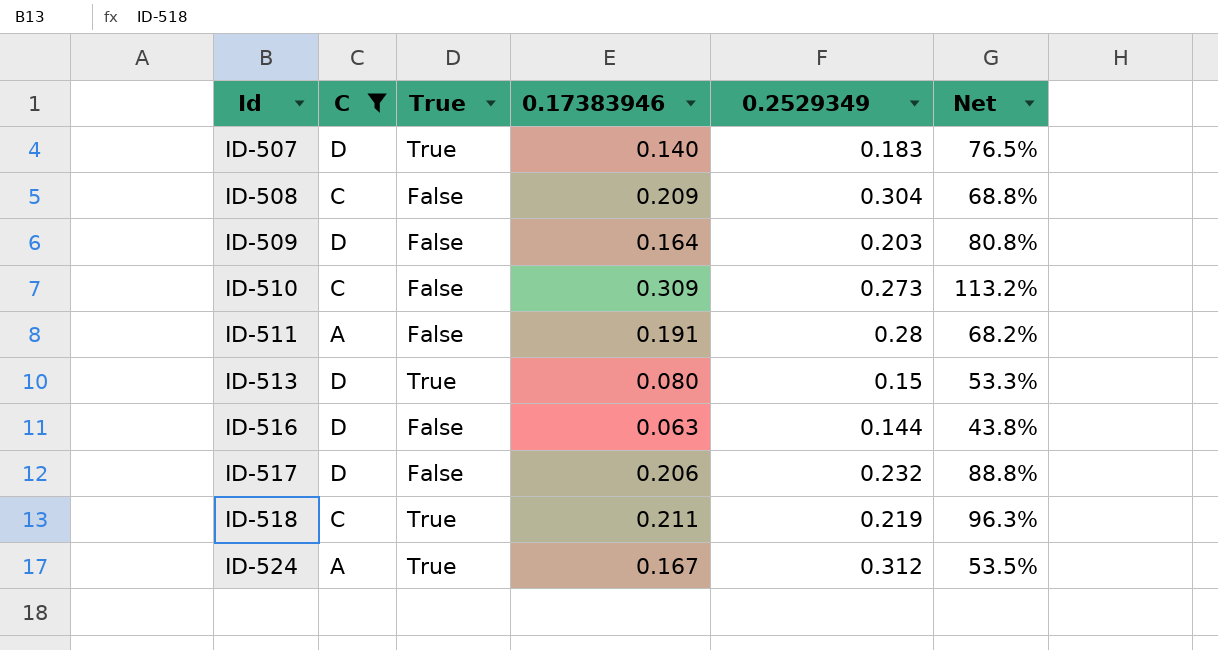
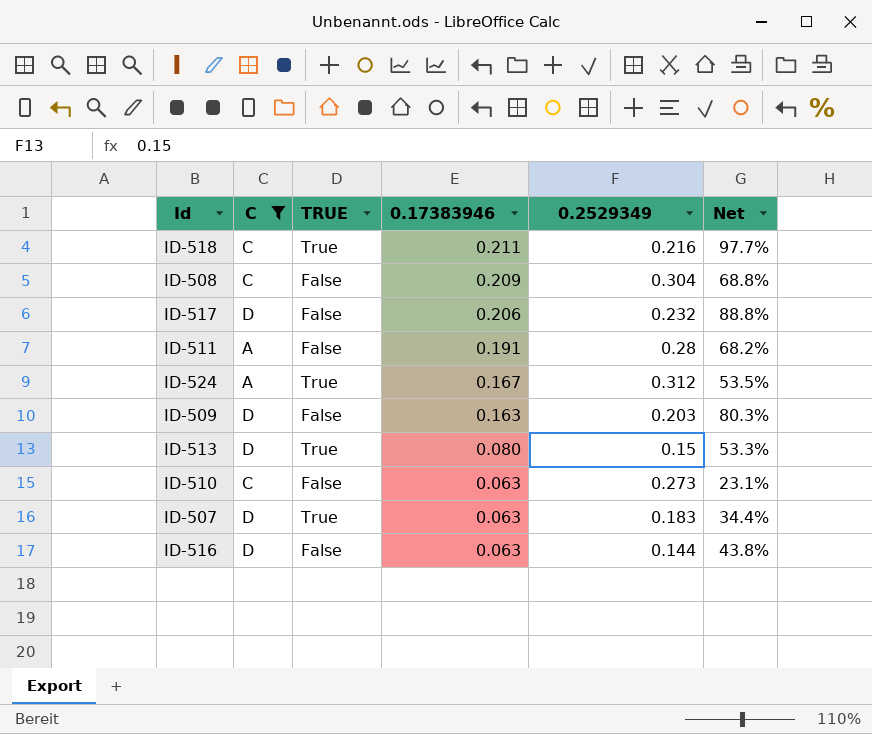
row order: Id ascending -> 0.17383946 descending
column name: True -> TRUE
ID-518 | 0.2529349: 0.219 -> 0.216
ID-518 | Net: 96.3% -> 97.7%
ID-509 | 0.17383946: 0.164 -> 0.163
ID-509 | Net: 80.8% -> 80.3%
ID-510 | 0.17383946: 0.309 -> 0.063
ID-510 | Net: 113.2% -> 23.1%
ID-507 | 0.17383946: 0.140 -> 0.063
ID-507 | Net: 76.5% -> 34.4%

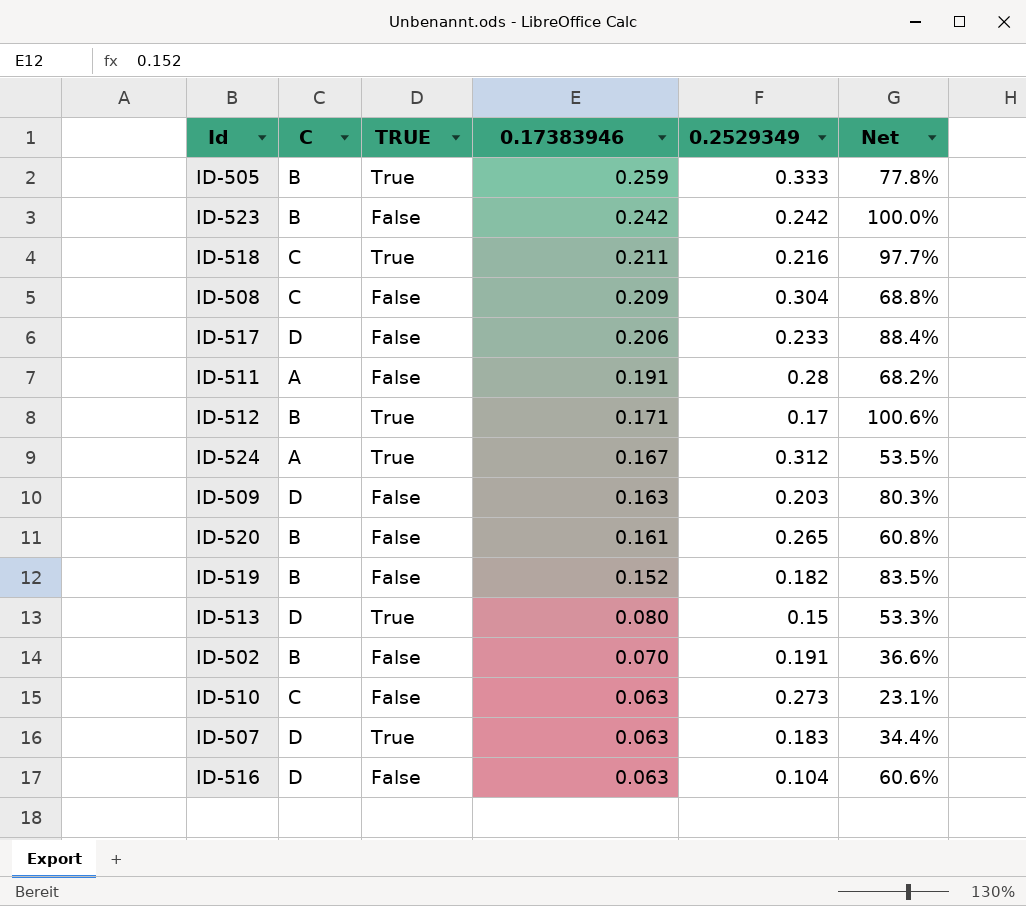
filter: C != B -> none
ID-517 | 0.2529349: 0.232 -> 0.233
ID-517 | Net: 88.8% -> 88.4%
ID-516 | 0.2529349: 0.144 -> 0.104
ID-516 | Net: 43.8% -> 60.6%

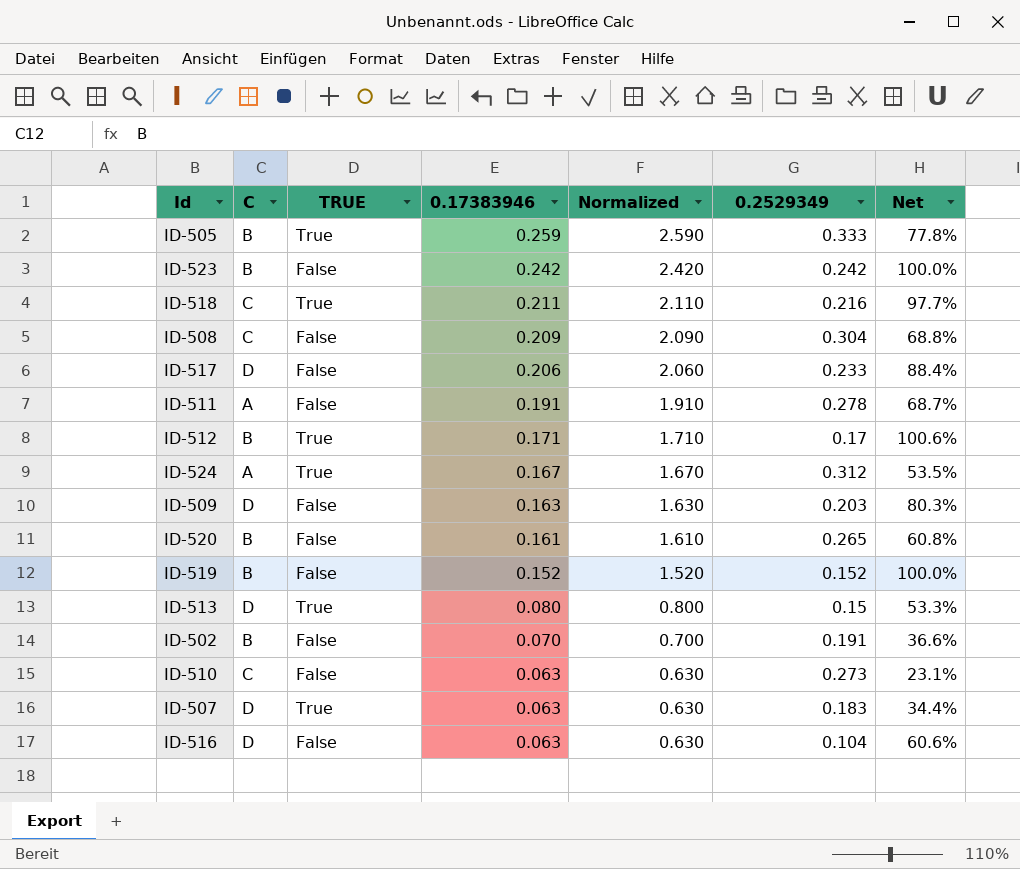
column Normalized | formula: none -> [0.17383946] * 10
ID-511 | 0.2529349: 0.28 -> 0.278
ID-511 | Net: 68.2% -> 68.7%
ID-519 | 0.2529349: 0.182 -> 0.152
ID-519 | Net: 83.5% -> 100.0%

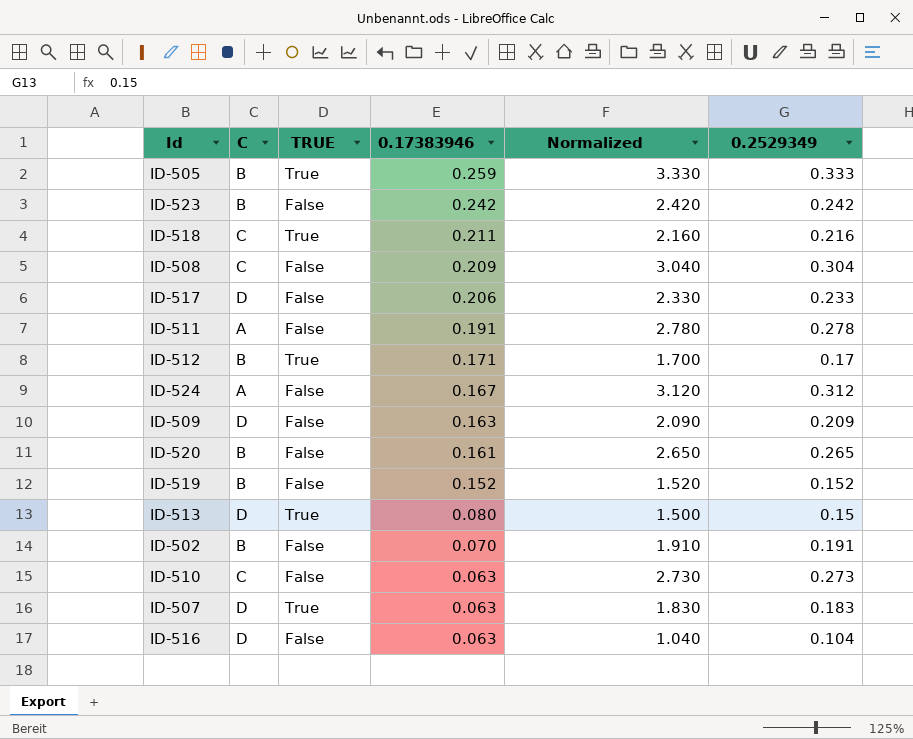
column Net | formula: [0.17383946] / [0.2529349] -> none
column Normalized | formula: [0.17383946] * 10 -> [0.2529349] * 10
ID-524 | TRUE: True -> False
ID-509 | 0.2529349: 0.203 -> 0.209

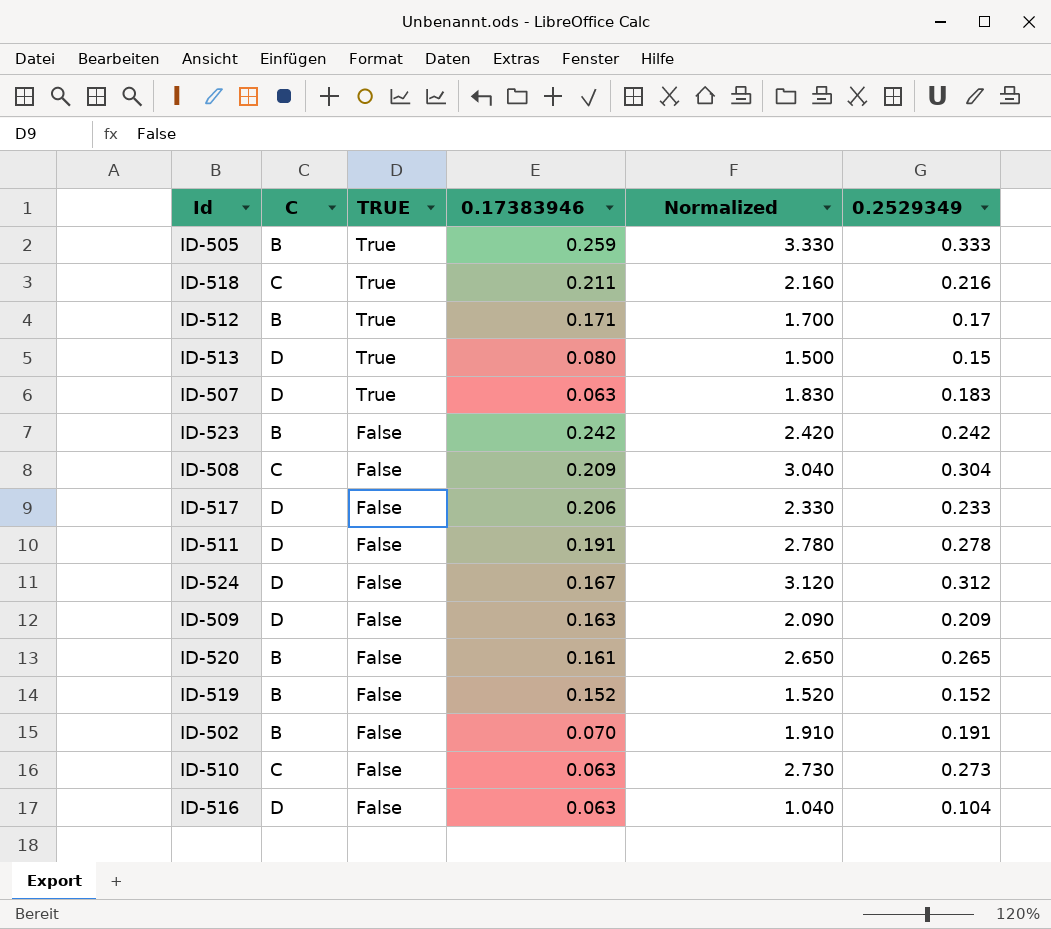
row order: 0.17383946 descending -> TRUE descending
ID-511 | C: A -> D
ID-524 | C: A -> D

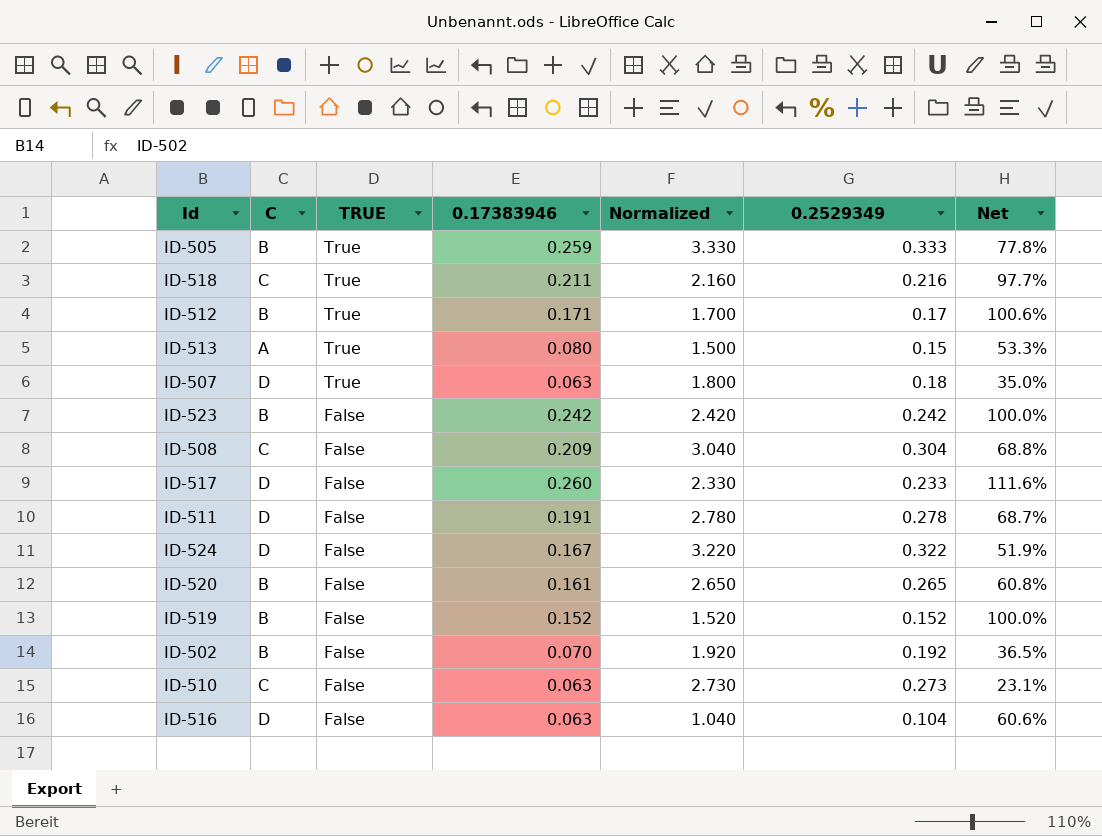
column Net | formula: none -> [0.17383946] / [0.2529349]
row ID-509: D | False | 0.163 | 2.090 | 0.209 -> none
ID-513 | C: D -> A
ID-507 | Normalized: 1.830 -> 1.800
ID-507 | 0.2529349: 0.183 -> 0.18
ID-517 | 0.17383946: 0.206 -> 0.260
ID-524 | Normalized: 3.120 -> 3.220
ID-524 | 0.2529349: 0.312 -> 0.322
ID-502 | Normalized: 1.910 -> 1.920
ID-502 | 0.2529349: 0.191 -> 0.192

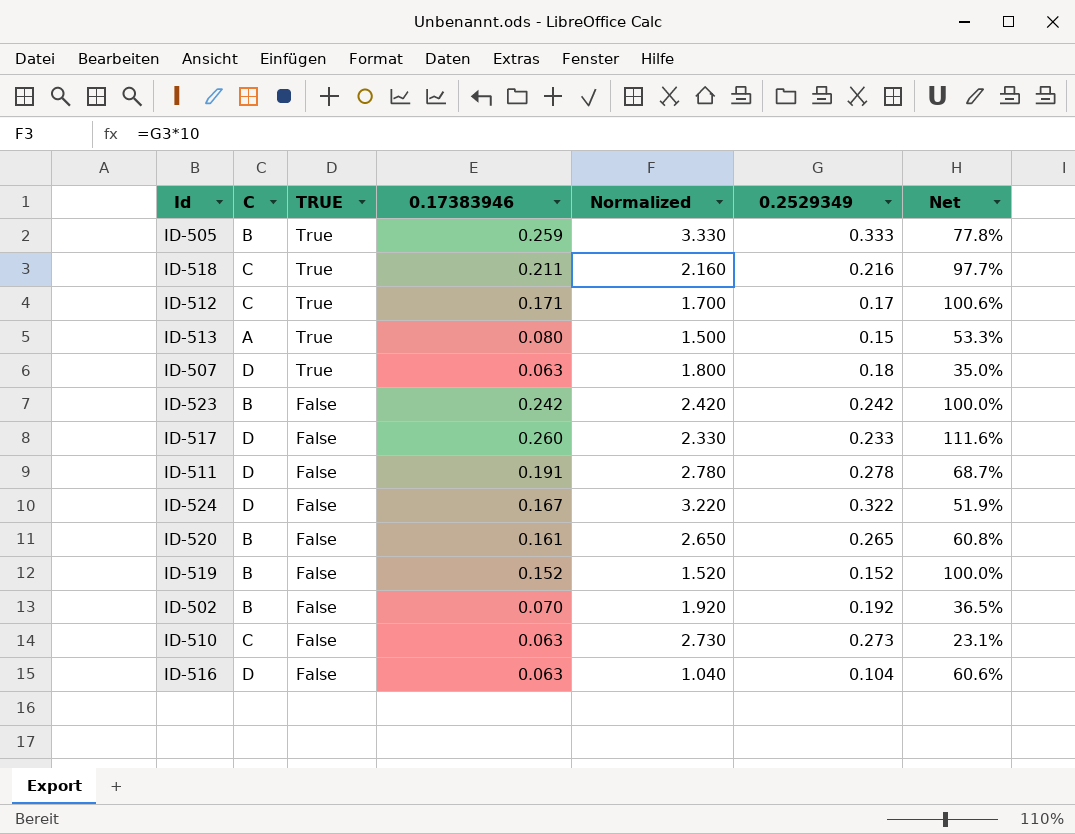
row ID-508: C | False | 0.209 | 3.040 | 0.304 | 68.8% -> none
ID-512 | C: B -> C

